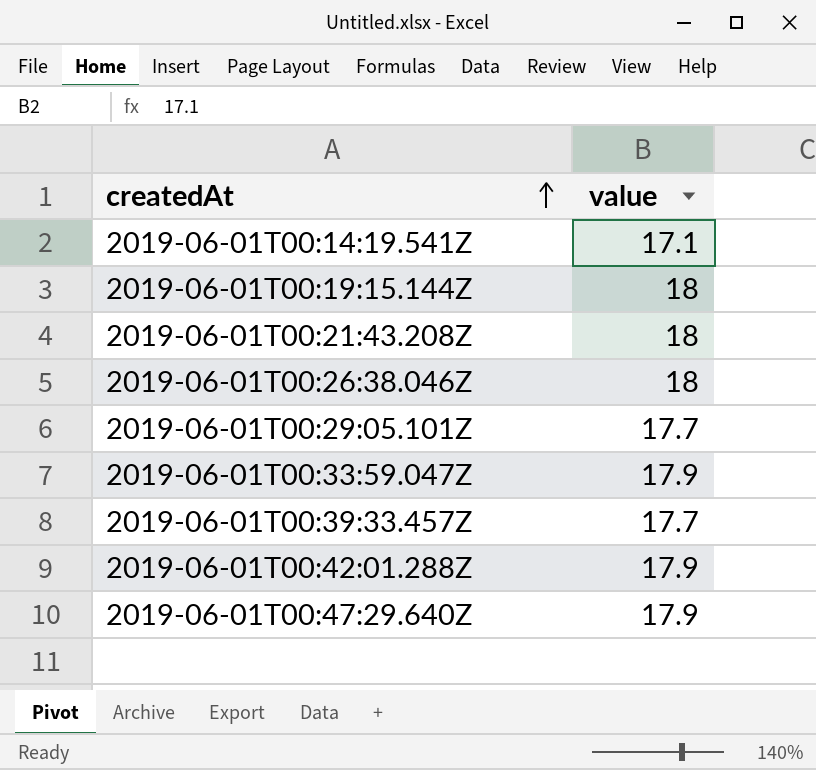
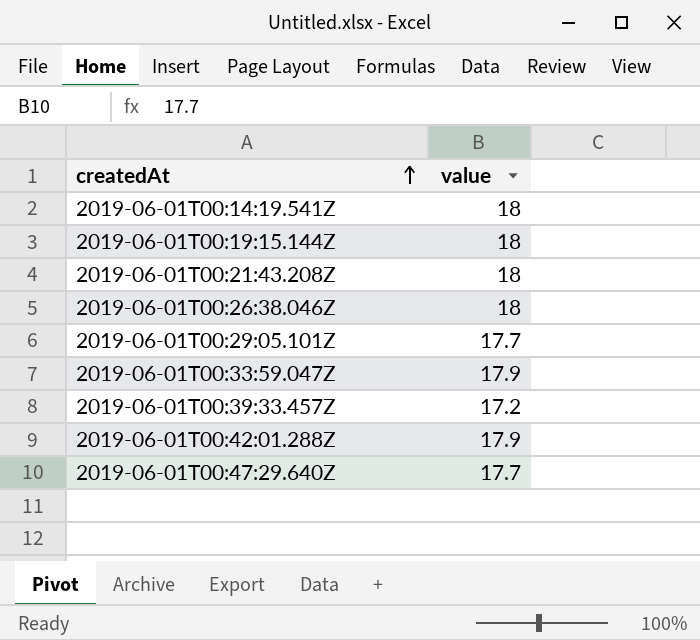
2019-06-01T00:14:19.541Z | value: 17.1 -> 18
2019-06-01T00:39:33.457Z | value: 17.7 -> 17.2
2019-06-01T00:47:29.640Z | value: 17.9 -> 17.7

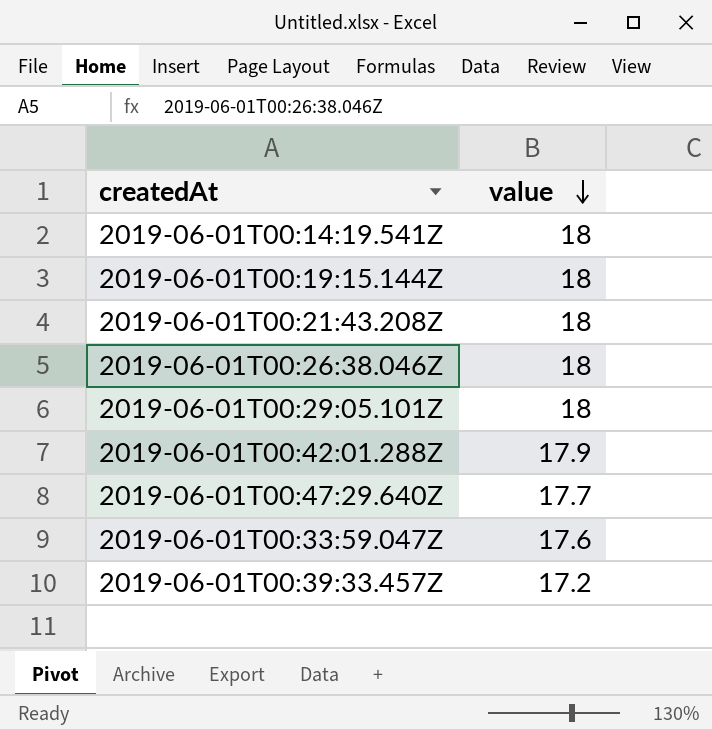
row order: createdAt ascending -> value descending
2019-06-01T00:29:05.101Z | value: 17.7 -> 18
2019-06-01T00:33:59.047Z | value: 17.9 -> 17.6

